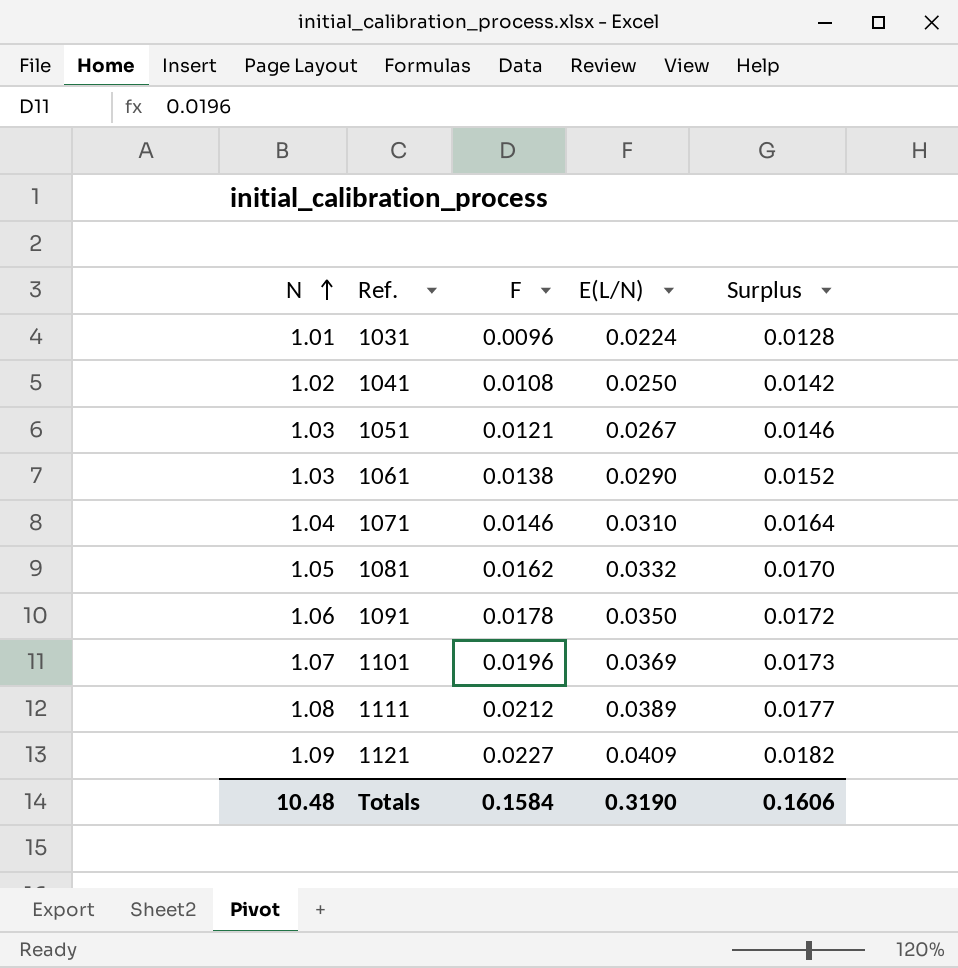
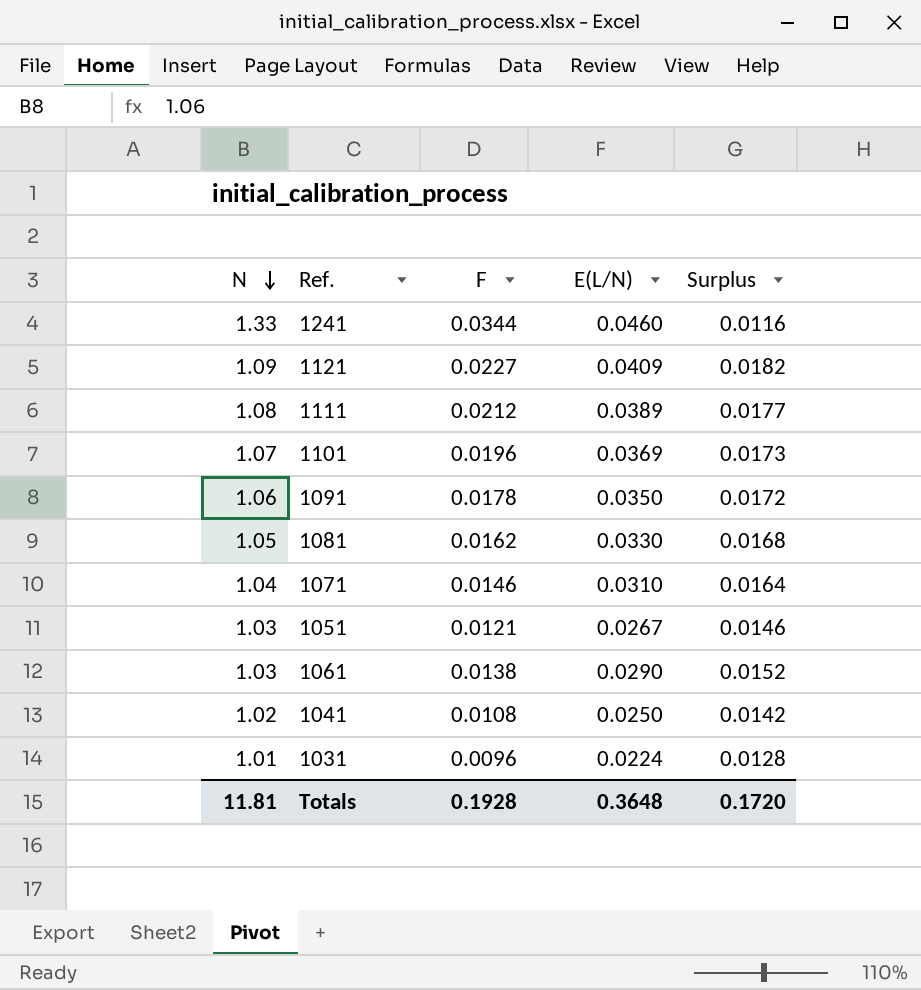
row order: N ascending -> N descending
row 1241: none -> 1.33 | 0.0344 | 0.0460 | 0.0116
1081 | E(L/N): 0.0332 -> 0.0330
1081 | Surplus: 0.0170 -> 0.0168
Totals | N: 10.48 -> 11.81
Totals | F: 0.1584 -> 0.1928
Totals | E(L/N): 0.3190 -> 0.3648
Totals | Surplus: 0.1606 -> 0.1720

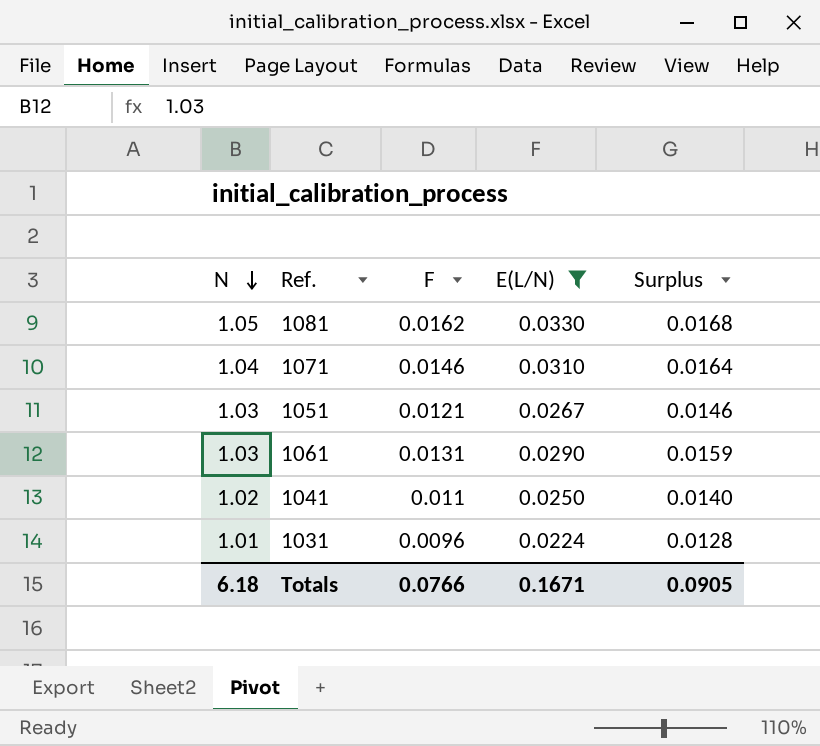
filter: none -> E(L/N) <= 0.0330
1061 | F: 0.0138 -> 0.0131
1061 | Surplus: 0.0152 -> 0.0159
1041 | F: 0.0108 -> 0.011
1041 | Surplus: 0.0142 -> 0.0140
Totals | N: 11.81 -> 6.18
Totals | F: 0.1928 -> 0.0766
Totals | E(L/N): 0.3648 -> 0.1671
Totals | Surplus: 0.1720 -> 0.0905

